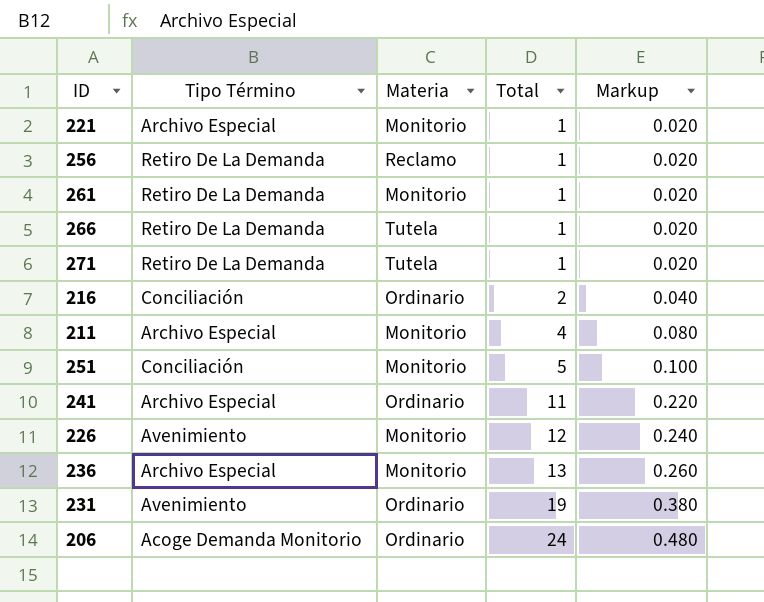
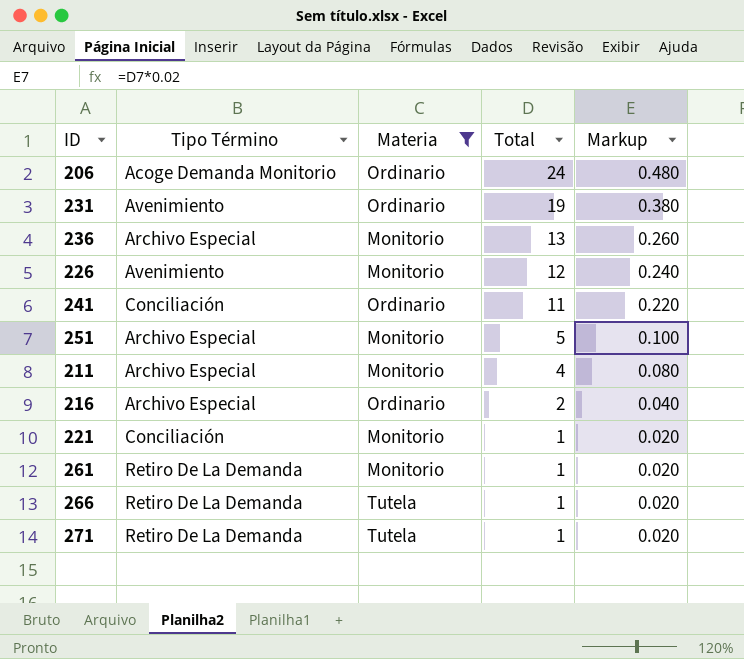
filter: none -> Materia != Reclamo
row order: Total ascending -> Total descending
241 | Tipo Término: Archivo Especial -> Conciliación
251 | Tipo Término: Conciliación -> Archivo Especial
216 | Tipo Término: Conciliación -> Archivo Especial
221 | Tipo Término: Archivo Especial -> Conciliación

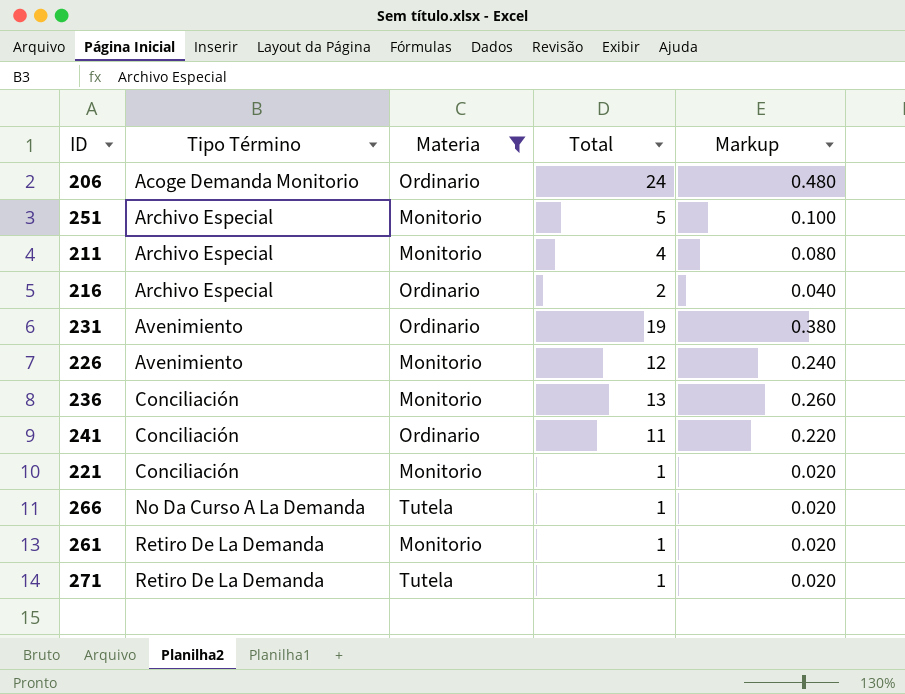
row order: Total descending -> Tipo Término ascending
236 | Tipo Término: Archivo Especial -> Conciliación
266 | Tipo Término: Retiro De La Demanda -> No Da Curso A La Demanda

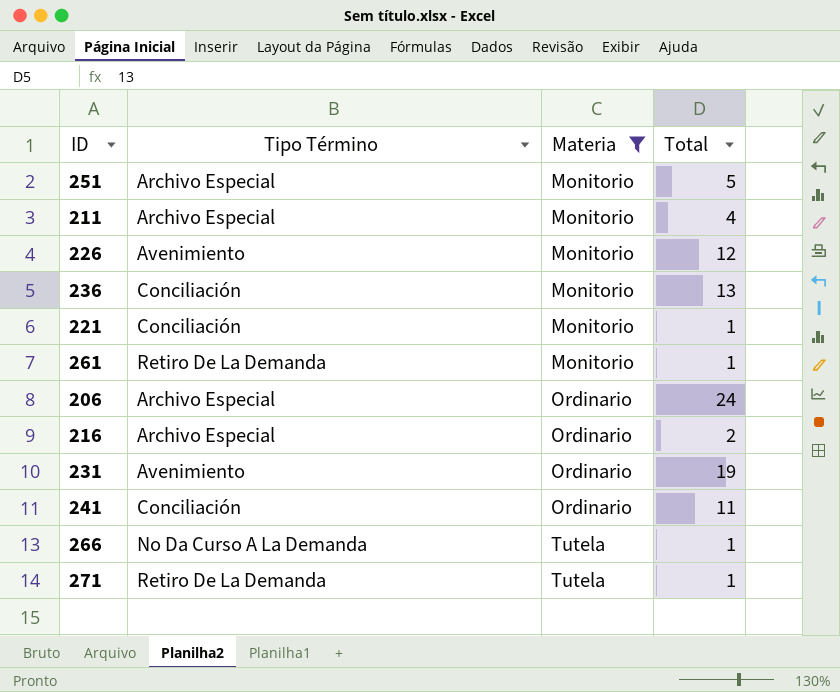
row order: Tipo Término ascending -> Materia ascending
column Markup | formula: [Total] * 0.02 -> none
206 | Tipo Término: Acoge Demanda Monitorio -> Archivo Especial

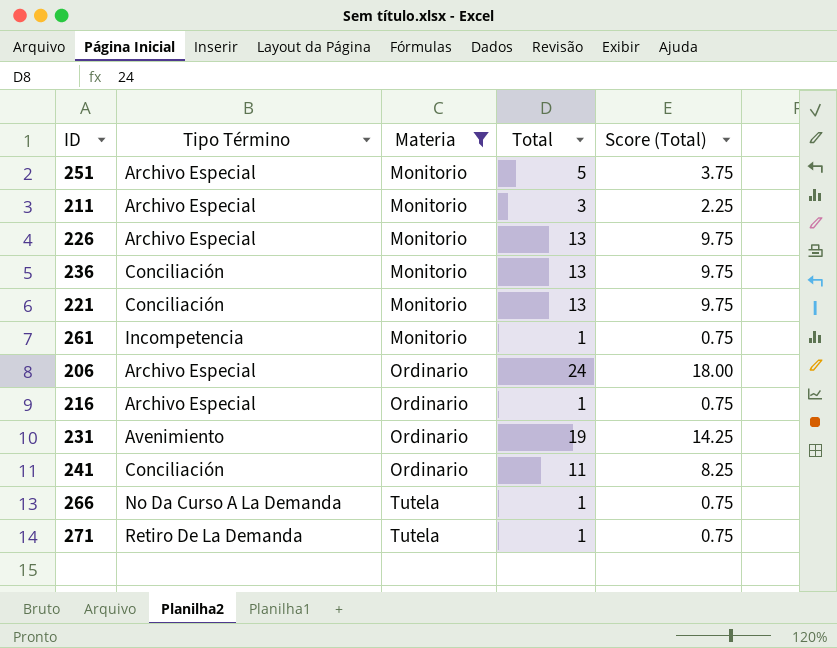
column Score (Total) | formula: none -> [Total] * 0.75
211 | Total: 4 -> 3
226 | Tipo Término: Avenimiento -> Archivo Especial
226 | Total: 12 -> 13
221 | Total: 1 -> 13
261 | Tipo Término: Retiro De La Demanda -> Incompetencia
216 | Total: 2 -> 1

